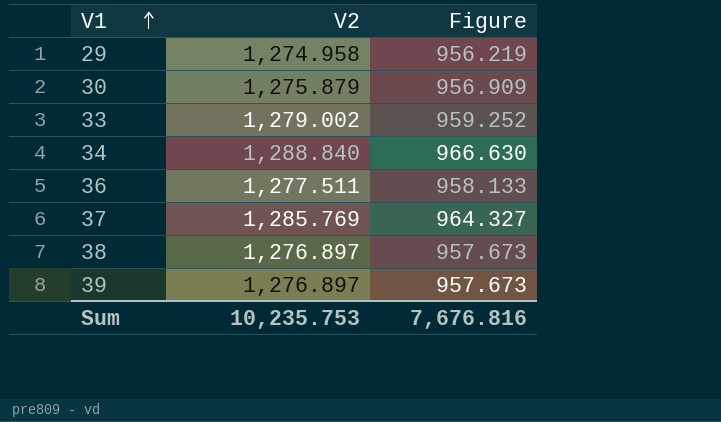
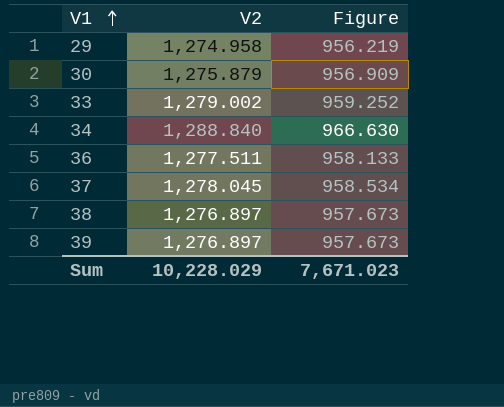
37 | V2: 1,285.769 -> 1,278.045
37 | Figure: 964.327 -> 958.534
Sum | V2: 10,235.753 -> 10,228.029
Sum | Figure: 7,676.816 -> 7,671.023

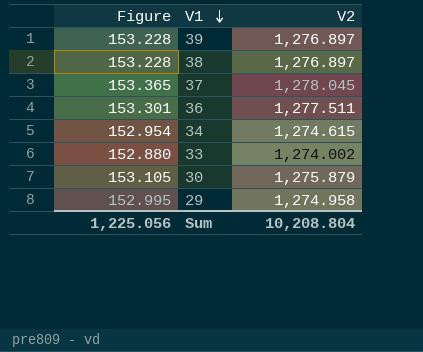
row order: V1 ascending -> V1 descending
column Figure | formula: [V2] * 0.75 -> [V2] * 0.12
column Figure | position: 3 -> 1
34 | V2: 1,288.840 -> 1,274.615
33 | V2: 1,279.002 -> 1,274.002
Sum | Figure: 7,671.023 -> 1,225.056
Sum | V2: 10,228.029 -> 10,208.804

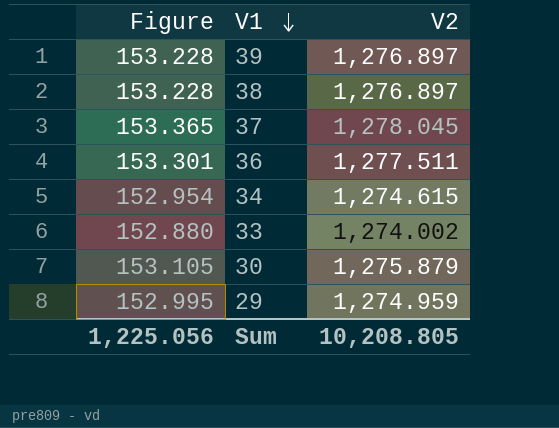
29 | V2: 1,274.958 -> 1,274.959
Sum | V2: 10,208.804 -> 10,208.805

